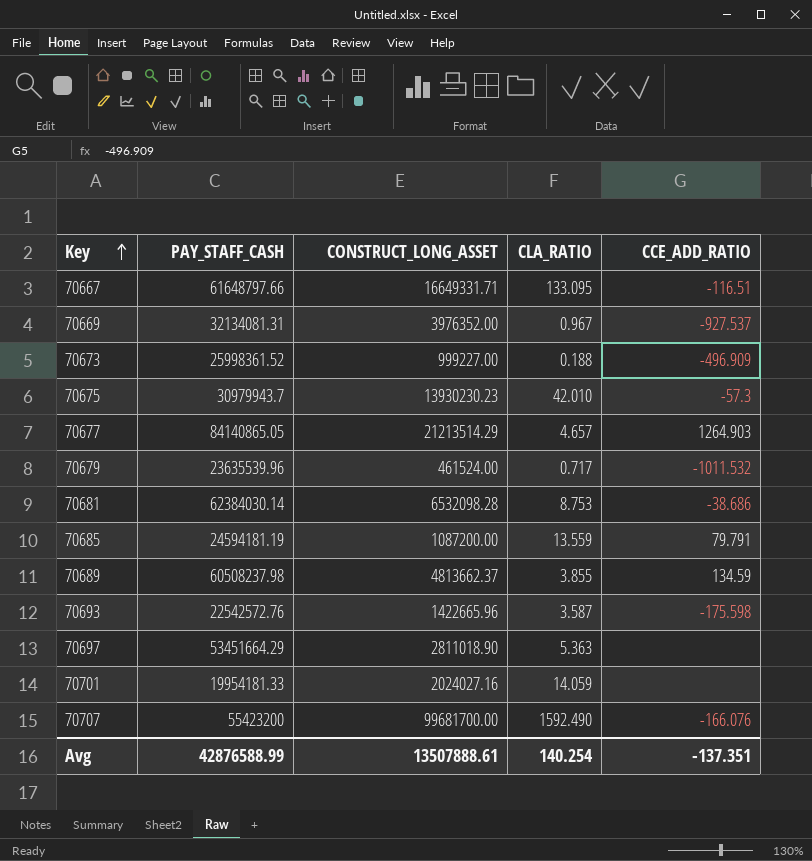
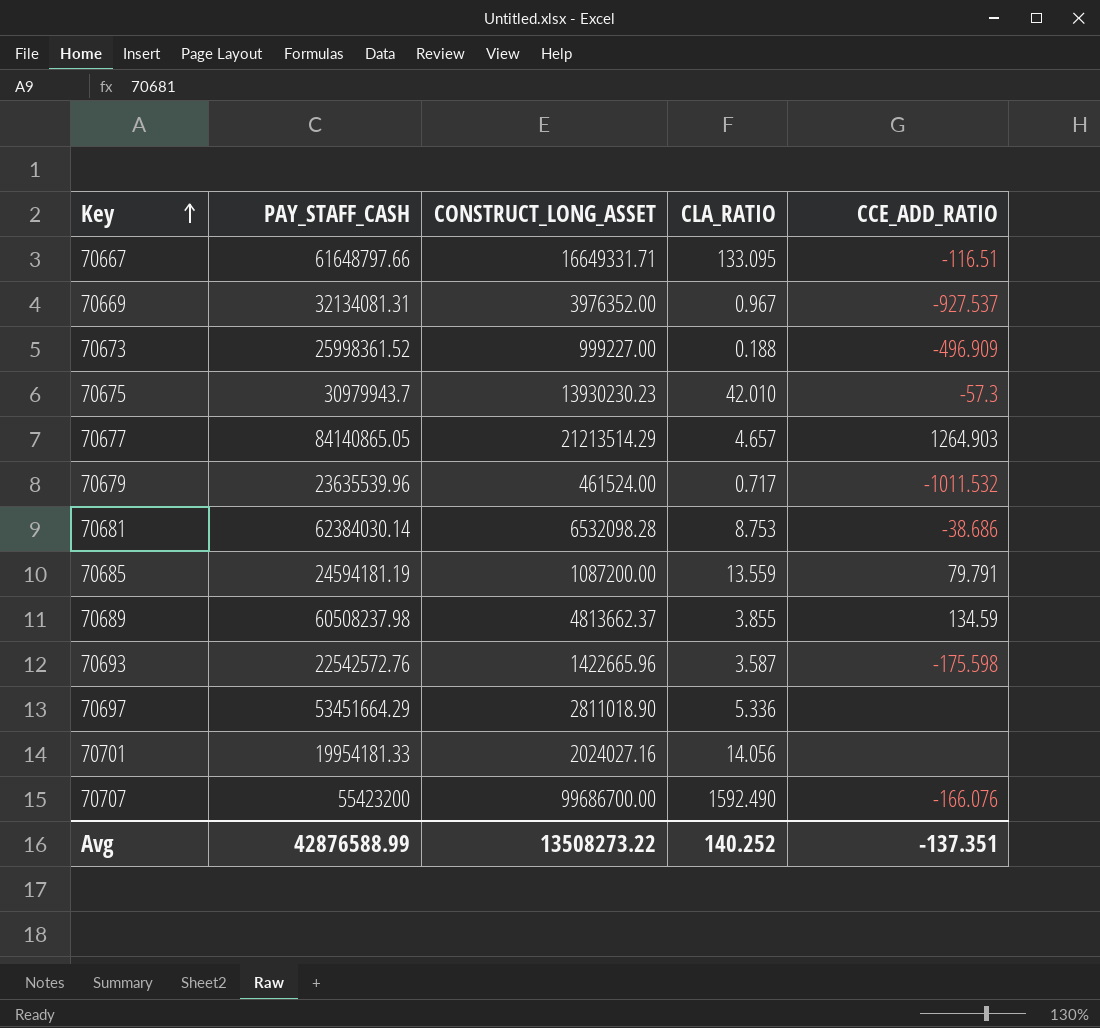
70697 | CLA_RATIO: 5.363 -> 5.336
70701 | CLA_RATIO: 14.059 -> 14.056
70707 | CONSTRUCT_LONG_ASSET: 99681700.00 -> 99686700.00
Avg | CONSTRUCT_LONG_ASSET: 13507888.61 -> 13508273.22
Avg | CLA_RATIO: 140.254 -> 140.252

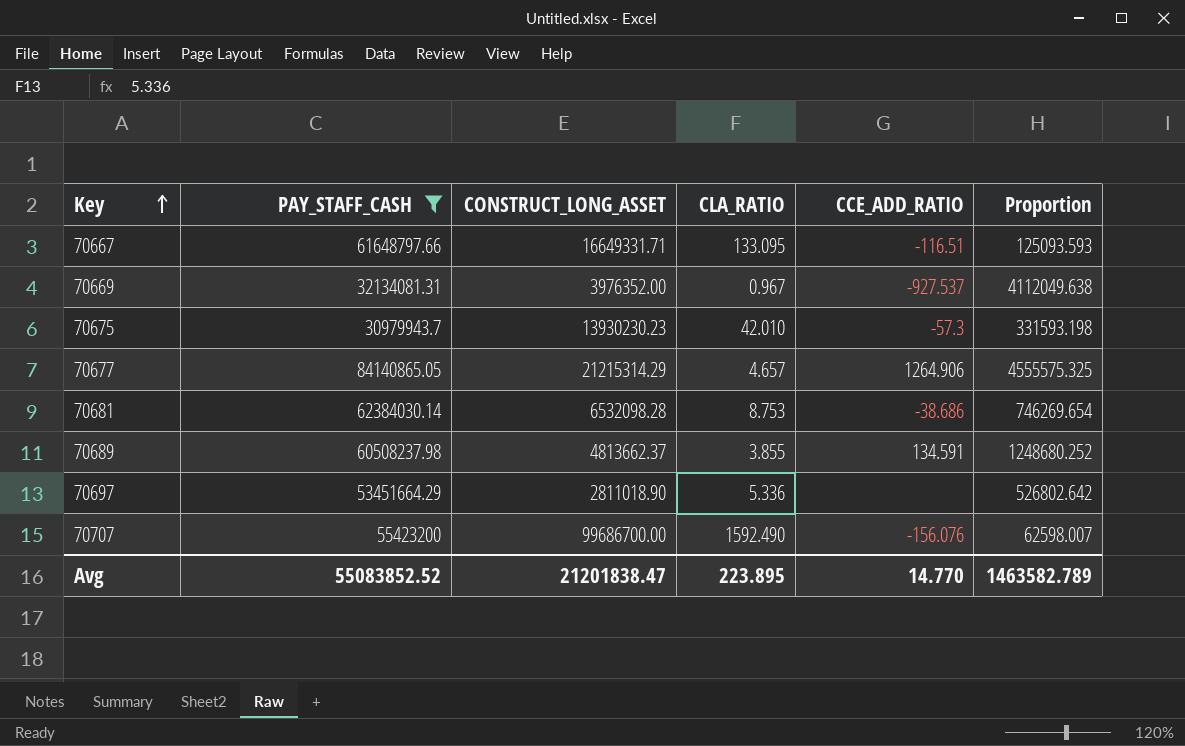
filter: none -> PAY_STAFF_CASH >= 30979943.7
column Proportion | formula: none -> [CONSTRUCT_LONG_ASSET] / [CLA_RATIO]
70677 | CONSTRUCT_LONG_ASSET: 21213514.29 -> 21215314.29
70677 | CCE_ADD_RATIO: 1264.903 -> 1264.906
70689 | CCE_ADD_RATIO: 134.59 -> 134.591
70707 | CCE_ADD_RATIO: -166.076 -> -156.076
Avg | PAY_STAFF_CASH: 42876588.99 -> 55083852.52
Avg | CONSTRUCT_LONG_ASSET: 13508273.22 -> 21201838.47
Avg | CLA_RATIO: 140.252 -> 223.895
Avg | CCE_ADD_RATIO: -137.351 -> 14.770

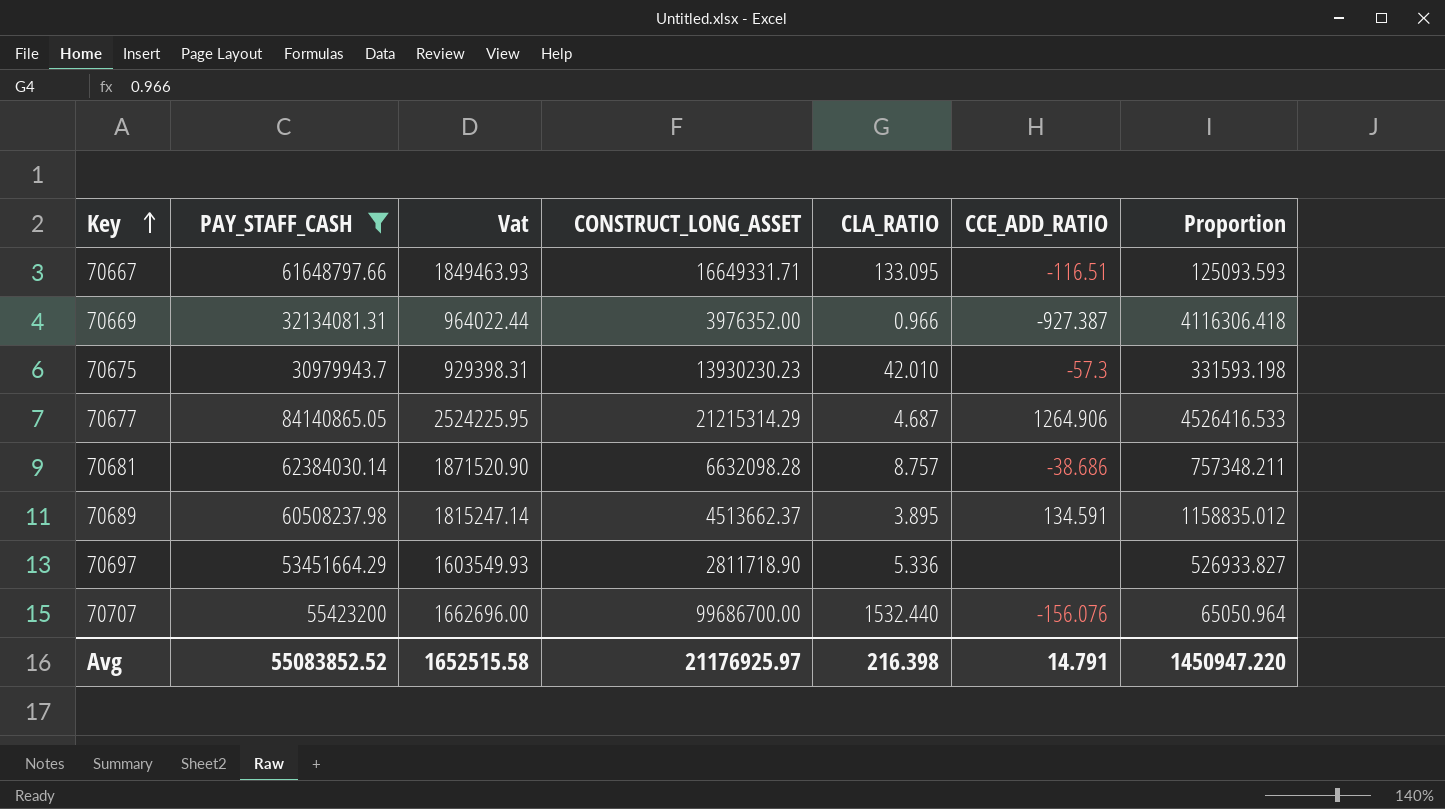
column Vat | formula: none -> [PAY_STAFF_CASH] * 0.03
70669 | CLA_RATIO: 0.967 -> 0.966
70669 | CCE_ADD_RATIO: -927.537 -> -927.387
70669 | Proportion: 4112049.638 -> 4116306.418
70677 | CLA_RATIO: 4.657 -> 4.687
70677 | Proportion: 4555575.325 -> 4526416.533
70681 | CONSTRUCT_LONG_ASSET: 6532098.28 -> 6632098.28
70681 | CLA_RATIO: 8.753 -> 8.757
70681 | Proportion: 746269.654 -> 757348.211
70689 | CONSTRUCT_LONG_ASSET: 4813662.37 -> 4513662.37
70689 | CLA_RATIO: 3.855 -> 3.895
70689 | Proportion: 1248680.252 -> 1158835.012
70697 | CONSTRUCT_LONG_ASSET: 2811018.90 -> 2811718.90
70697 | Proportion: 526802.642 -> 526933.827
70707 | CLA_RATIO: 1592.490 -> 1532.440
70707 | Proportion: 62598.007 -> 65050.964
Avg | CONSTRUCT_LONG_ASSET: 21201838.47 -> 21176925.97
Avg | CLA_RATIO: 223.895 -> 216.398
Avg | CCE_ADD_RATIO: 14.770 -> 14.791
Avg | Proportion: 1463582.789 -> 1450947.220

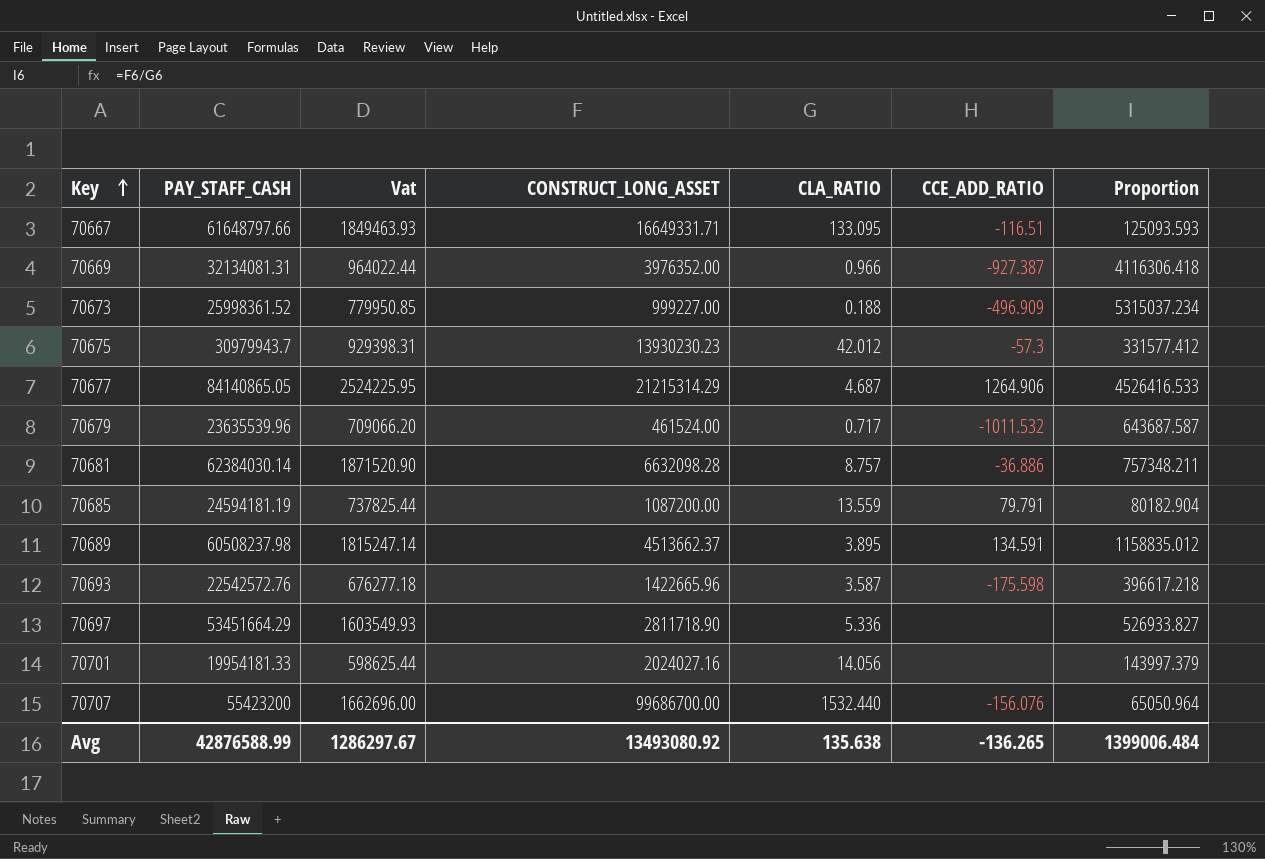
filter: PAY_STAFF_CASH >= 30979943.7 -> none
70675 | CLA_RATIO: 42.010 -> 42.012
70675 | Proportion: 331593.198 -> 331577.412
70681 | CCE_ADD_RATIO: -38.686 -> -36.886
Avg | PAY_STAFF_CASH: 55083852.52 -> 42876588.99
Avg | Vat: 1652515.58 -> 1286297.67
Avg | CONSTRUCT_LONG_ASSET: 21176925.97 -> 13493080.92
Avg | CLA_RATIO: 216.398 -> 135.638
Avg | CCE_ADD_RATIO: 14.791 -> -136.265
Avg | Proportion: 1450947.220 -> 1399006.484

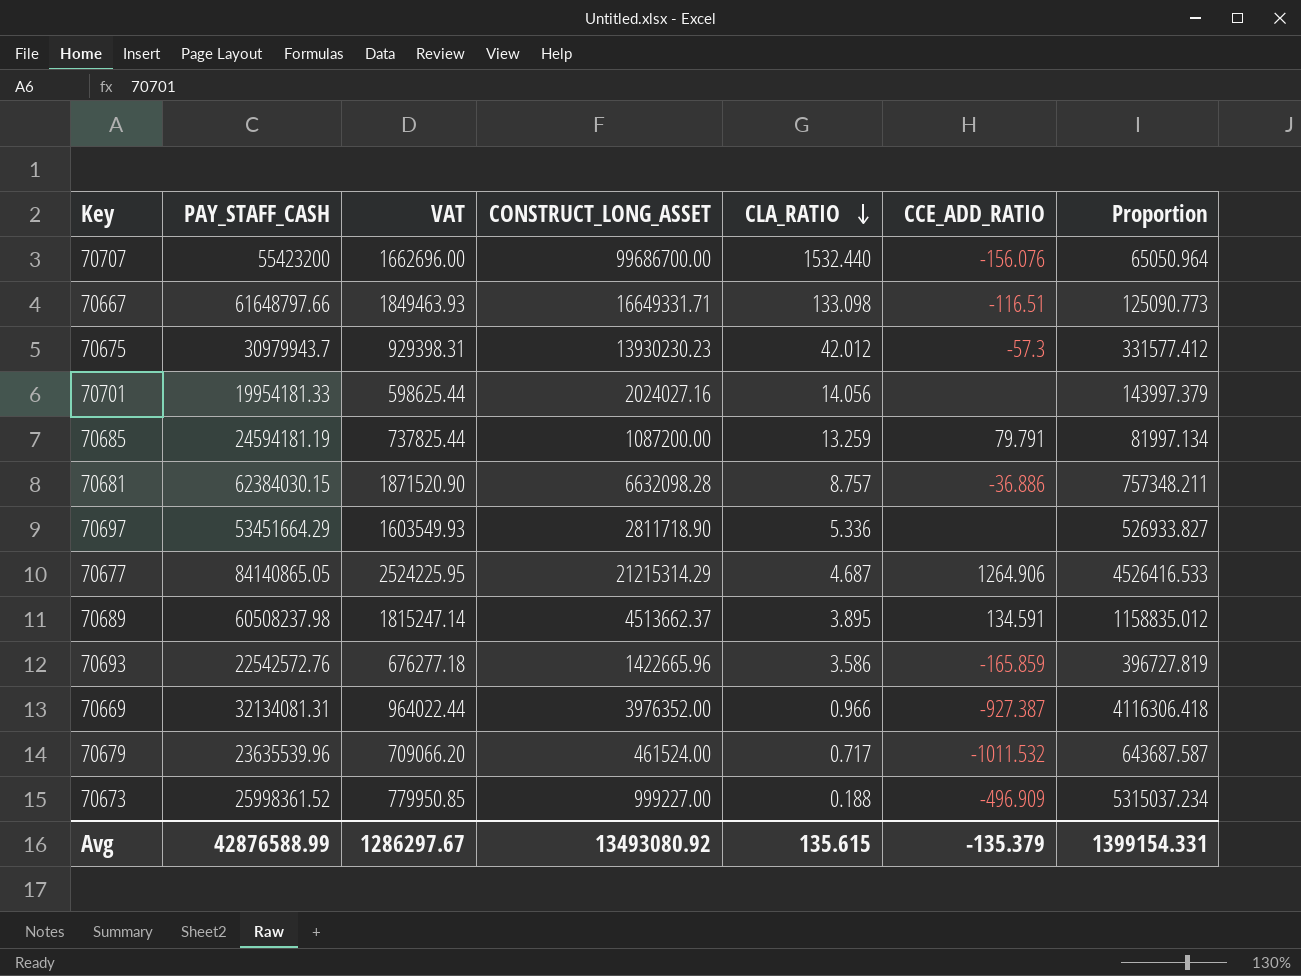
row order: Key ascending -> CLA_RATIO descending
column name: Vat -> VAT
70667 | CLA_RATIO: 133.095 -> 133.098
70667 | Proportion: 125093.593 -> 125090.773
70685 | CLA_RATIO: 13.559 -> 13.259
70685 | Proportion: 80182.904 -> 81997.134
70681 | PAY_STAFF_CASH: 62384030.14 -> 62384030.15
70693 | CLA_RATIO: 3.587 -> 3.586
70693 | CCE_ADD_RATIO: -175.598 -> -165.859
70693 | Proportion: 396617.218 -> 396727.819
Avg | CLA_RATIO: 135.638 -> 135.615
Avg | CCE_ADD_RATIO: -136.265 -> -135.379
Avg | Proportion: 1399006.484 -> 1399154.331

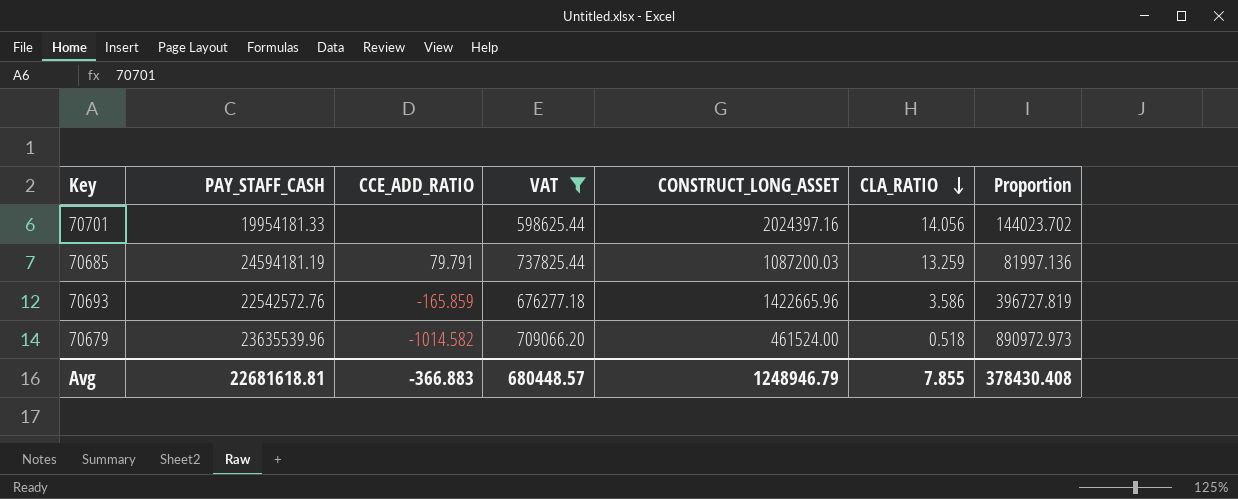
filter: none -> VAT <= 737825.44
column CCE_ADD_RATIO | position: 6 -> 3
70701 | CONSTRUCT_LONG_ASSET: 2024027.16 -> 2024397.16
70701 | Proportion: 143997.379 -> 144023.702
70685 | CONSTRUCT_LONG_ASSET: 1087200.00 -> 1087200.03
70685 | Proportion: 81997.134 -> 81997.136
70679 | CCE_ADD_RATIO: -1011.532 -> -1014.582
70679 | CLA_RATIO: 0.717 -> 0.518
70679 | Proportion: 643687.587 -> 890972.973
Avg | PAY_STAFF_CASH: 42876588.99 -> 22681618.81
Avg | CCE_ADD_RATIO: -135.379 -> -366.883
Avg | VAT: 1286297.67 -> 680448.57
Avg | CONSTRUCT_LONG_ASSET: 13493080.92 -> 1248946.79
Avg | CLA_RATIO: 135.615 -> 7.855
Avg | Proportion: 1399154.331 -> 378430.408

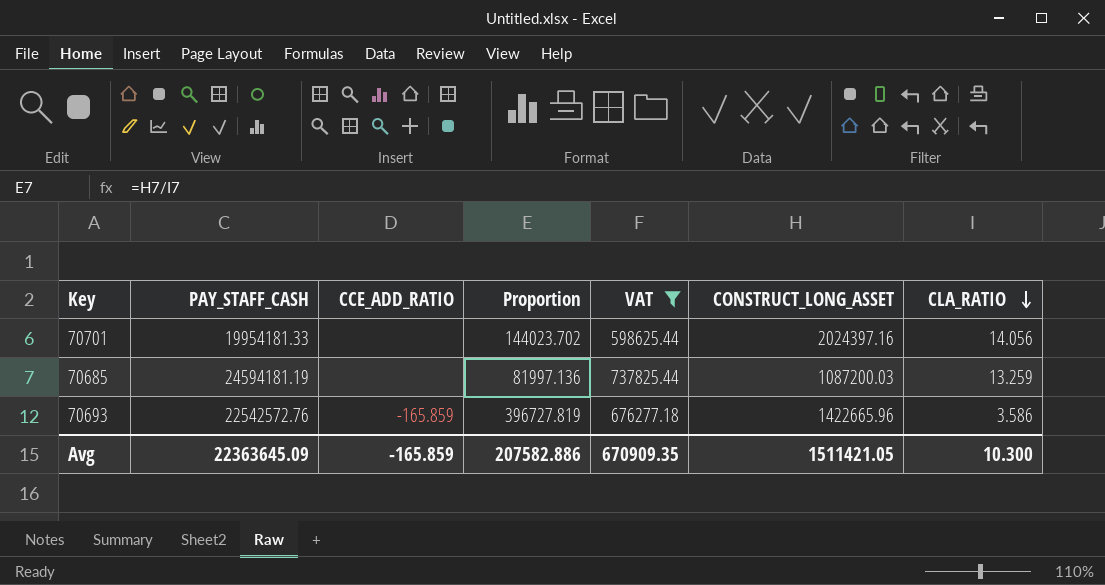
column Proportion | position: 7 -> 4
row 70679: 23635539.96 | -1014.582 | 709066.20 | 461524.00 | 0.518 | 890972.973 -> none
70685 | CCE_ADD_RATIO: 79.791 -> none
Avg | PAY_STAFF_CASH: 22681618.81 -> 22363645.09
Avg | CCE_ADD_RATIO: -366.883 -> -165.859
Avg | Proportion: 378430.408 -> 207582.886
Avg | VAT: 680448.57 -> 670909.35
Avg | CONSTRUCT_LONG_ASSET: 1248946.79 -> 1511421.05
Avg | CLA_RATIO: 7.855 -> 10.300

